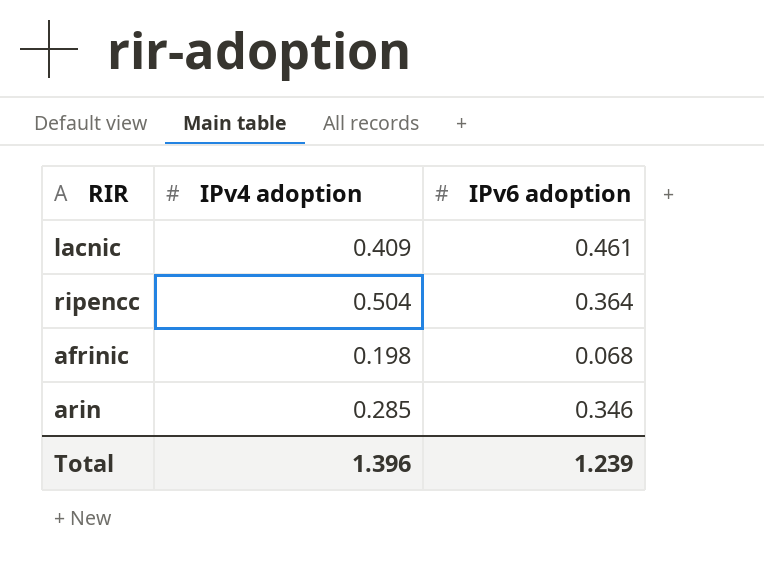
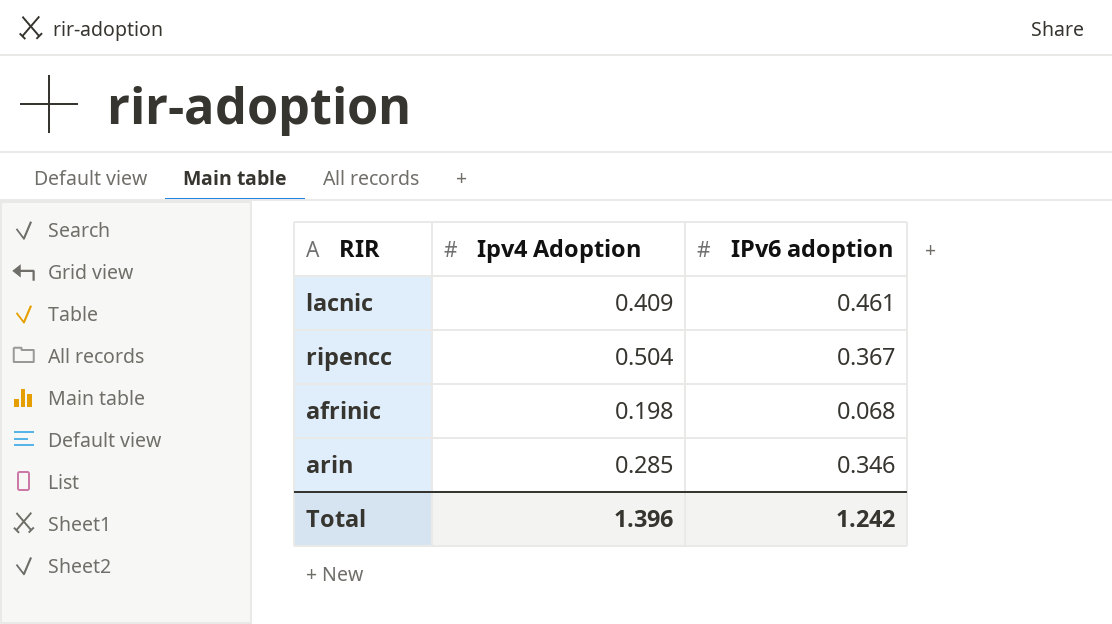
column name: IPv4 adoption -> Ipv4 Adoption
ripencc | IPv6 adoption: 0.364 -> 0.367
Total | IPv6 adoption: 1.239 -> 1.242

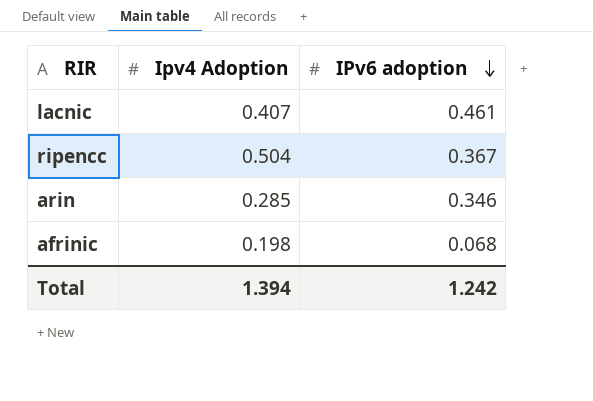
row order: none -> IPv6 adoption descending
lacnic | Ipv4 Adoption: 0.409 -> 0.407
Total | Ipv4 Adoption: 1.396 -> 1.394

